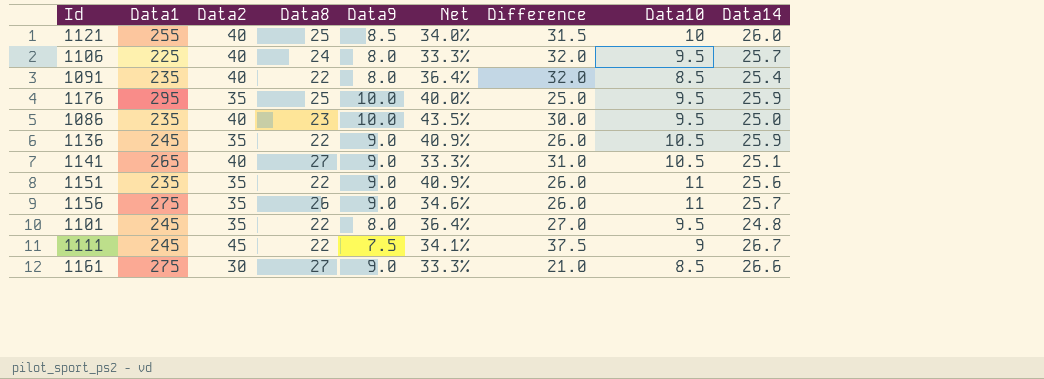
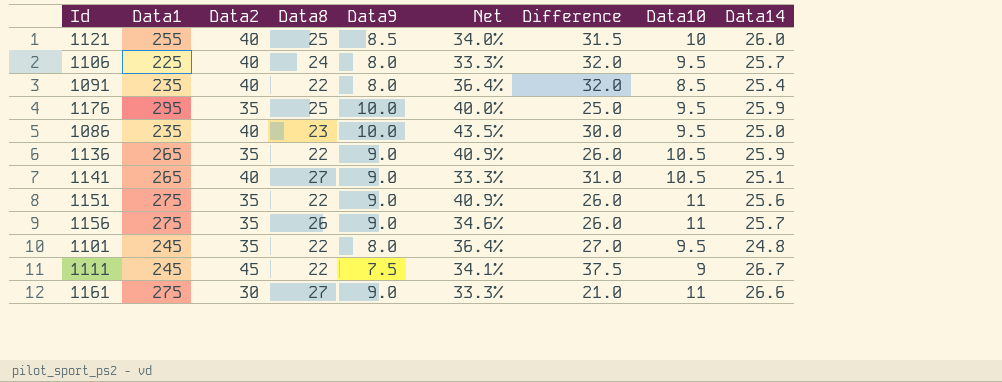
1136 | Data1: 245 -> 265
1151 | Data1: 235 -> 275
1161 | Data10: 8.5 -> 11

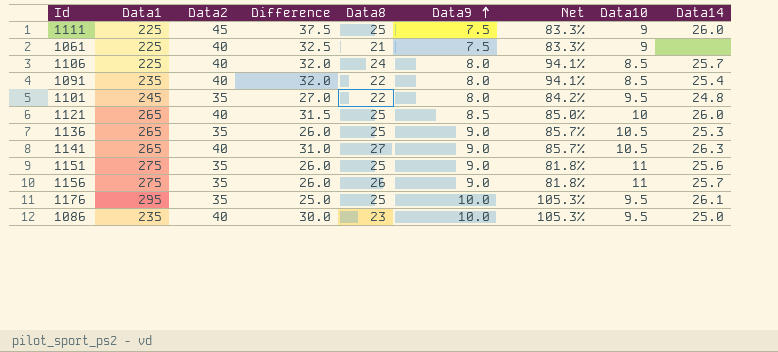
row order: none -> Data9 ascending
column Difference | position: 7 -> 4
column Net | formula: [Data9] / [Data8] -> [Data9] / [Data10]
row 1161: 275 | 30 | 27 | 9.0 | 33.3% | 21.0 | 11 | 26.6 -> none
1111 | Data1: 245 -> 225
1111 | Data8: 22 -> 25
1111 | Data14: 26.7 -> 26.0
row 1061: none -> 225 | 40 | 32.5 | 21 | 7.5 | 83.3% | 9 | none
1106 | Data10: 9.5 -> 8.5
1121 | Data1: 255 -> 265
1136 | Data8: 22 -> 25
1136 | Data14: 25.9 -> 25.3
1141 | Data14: 25.1 -> 26.3
1151 | Data8: 22 -> 25
1176 | Data14: 25.9 -> 26.1

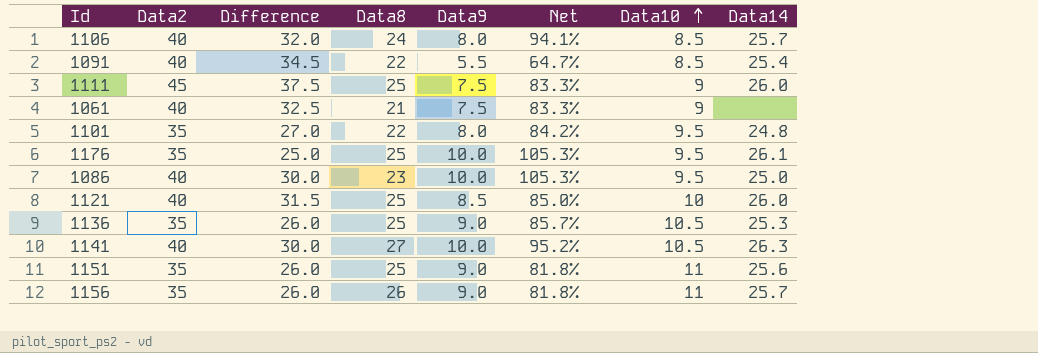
row order: Data9 ascending -> Data10 ascending
column Data1 | position: 2 -> none
1091 | Difference: 32.0 -> 34.5
1091 | Data9: 8.0 -> 5.5
1091 | Net: 94.1% -> 64.7%
1141 | Difference: 31.0 -> 30.0
1141 | Data9: 9.0 -> 10.0
1141 | Net: 85.7% -> 95.2%

